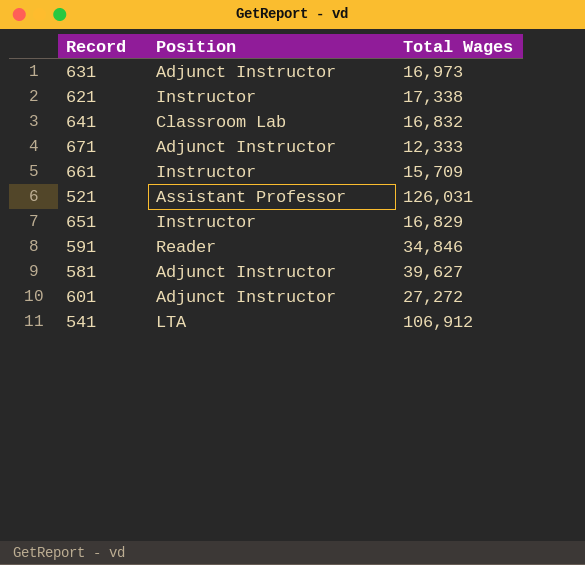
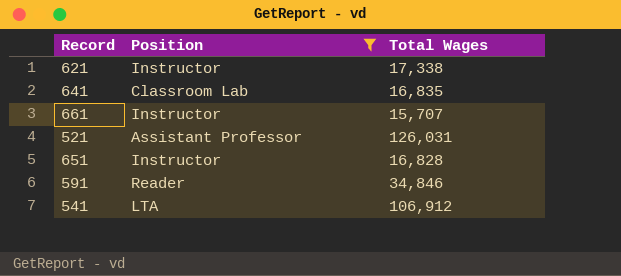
filter: none -> Position != Adjunct Instructor
641 | Total Wages: 16,832 -> 16,835
661 | Total Wages: 15,709 -> 15,707
651 | Total Wages: 16,829 -> 16,828

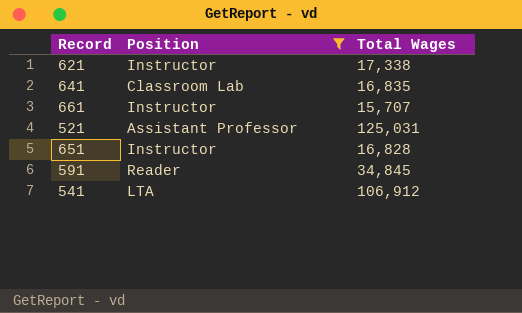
521 | Total Wages: 126,031 -> 125,031
591 | Total Wages: 34,846 -> 34,845

